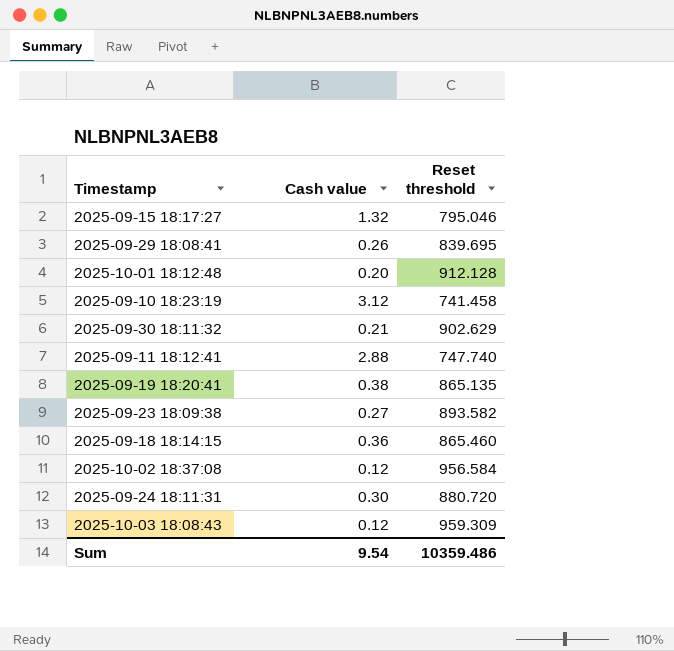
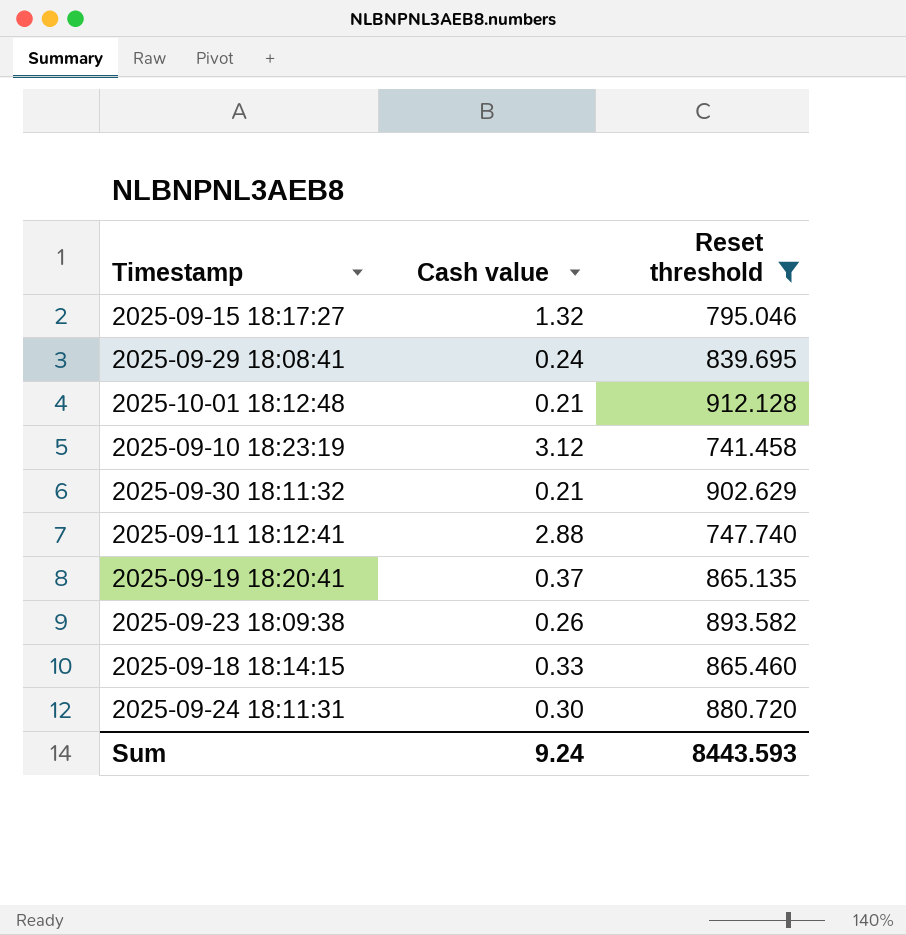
filter: none -> Reset threshold <= 912.128
2025-09-29 18:08:41 | Cash value: 0.26 -> 0.24
2025-10-01 18:12:48 | Cash value: 0.20 -> 0.21
2025-09-19 18:20:41 | Cash value: 0.38 -> 0.37
2025-09-23 18:09:38 | Cash value: 0.27 -> 0.26
2025-09-18 18:14:15 | Cash value: 0.36 -> 0.33
Sum | Cash value: 9.54 -> 9.24
Sum | Reset threshold: 10359.486 -> 8443.593

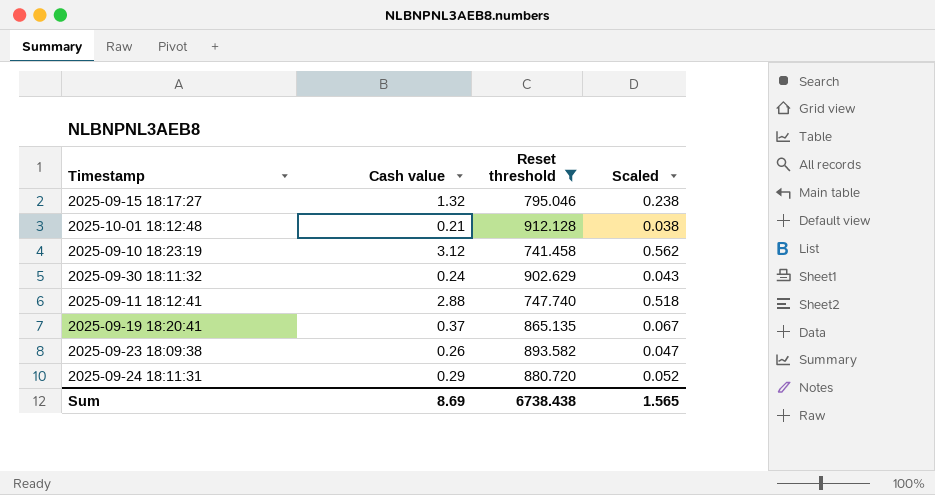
column Scaled | formula: none -> [Cash value] * 0.18
row 2025-09-29 18:08:41: 0.24 | 839.695 -> none
row 2025-09-18 18:14:15: 0.33 | 865.460 -> none
2025-09-30 18:11:32 | Cash value: 0.21 -> 0.24
2025-09-24 18:11:31 | Cash value: 0.30 -> 0.29
Sum | Cash value: 9.24 -> 8.69
Sum | Reset threshold: 8443.593 -> 6738.438

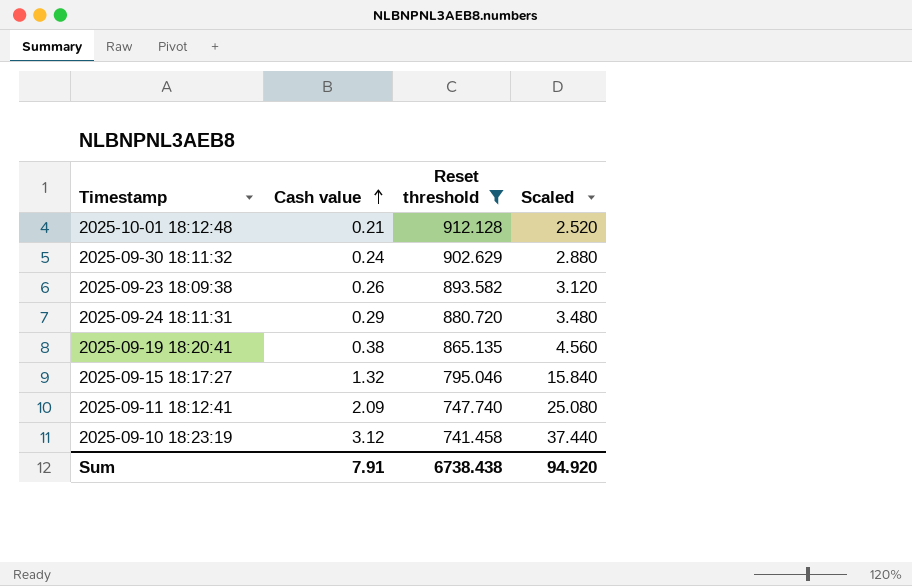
row order: none -> Cash value ascending
column Scaled | formula: [Cash value] * 0.18 -> [Cash value] * 12
2025-09-19 18:20:41 | Cash value: 0.37 -> 0.38
2025-09-11 18:12:41 | Cash value: 2.88 -> 2.09
Sum | Cash value: 8.69 -> 7.91
Sum | Scaled: 1.565 -> 94.920

